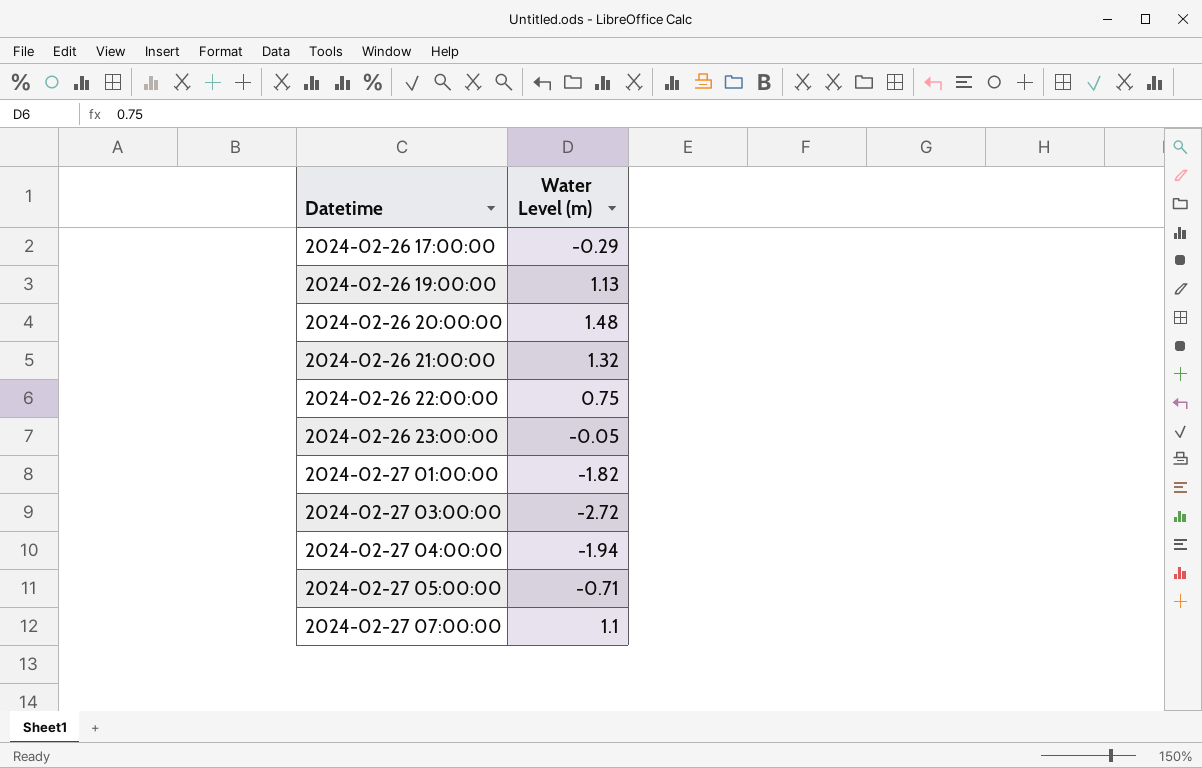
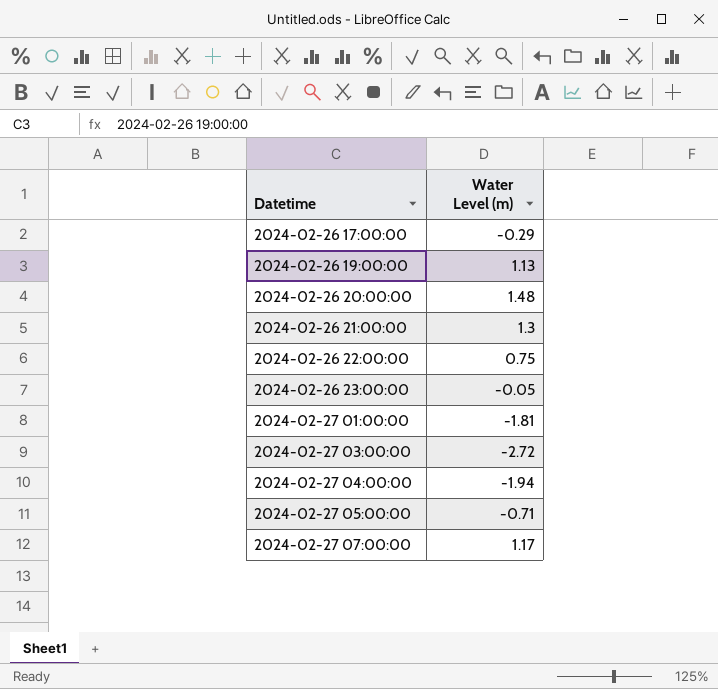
2024-02-26 21:00:00 | Water Level (m): 1.32 -> 1.3
2024-02-27 01:00:00 | Water Level (m): -1.82 -> -1.81
2024-02-27 07:00:00 | Water Level (m): 1.1 -> 1.17

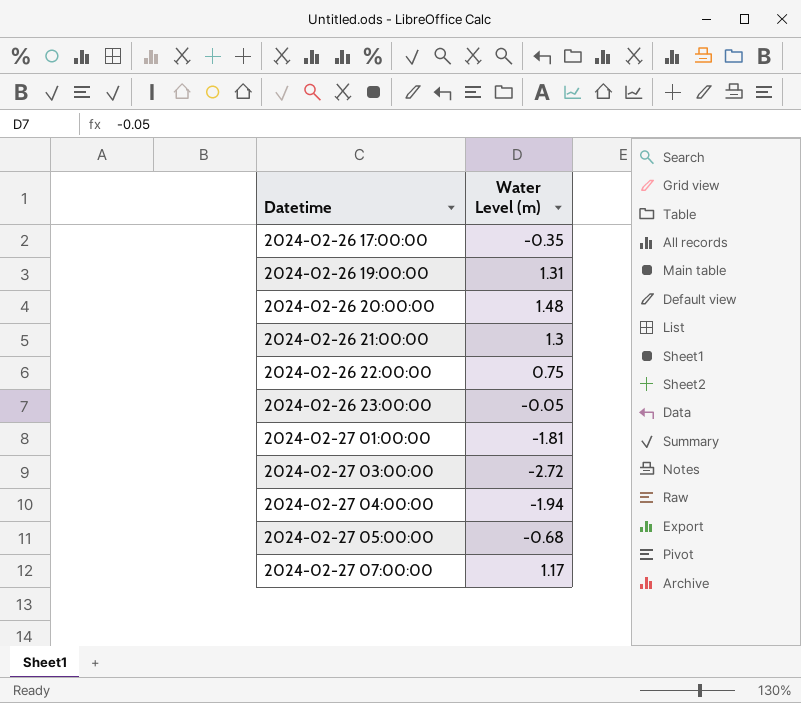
2024-02-26 17:00:00 | Water Level (m): -0.29 -> -0.35
2024-02-26 19:00:00 | Water Level (m): 1.13 -> 1.31
2024-02-27 05:00:00 | Water Level (m): -0.71 -> -0.68

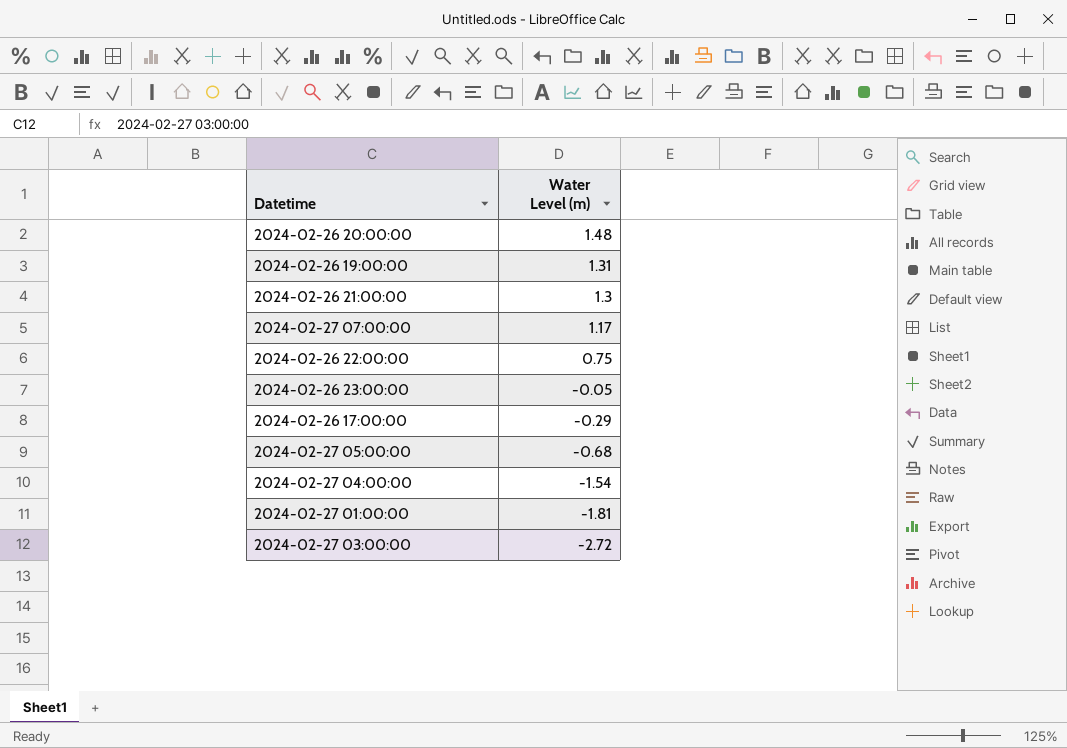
row order: Datetime ascending -> Water Level (m) descending
2024-02-26 17:00:00 | Water Level (m): -0.35 -> -0.29
2024-02-27 04:00:00 | Water Level (m): -1.94 -> -1.54

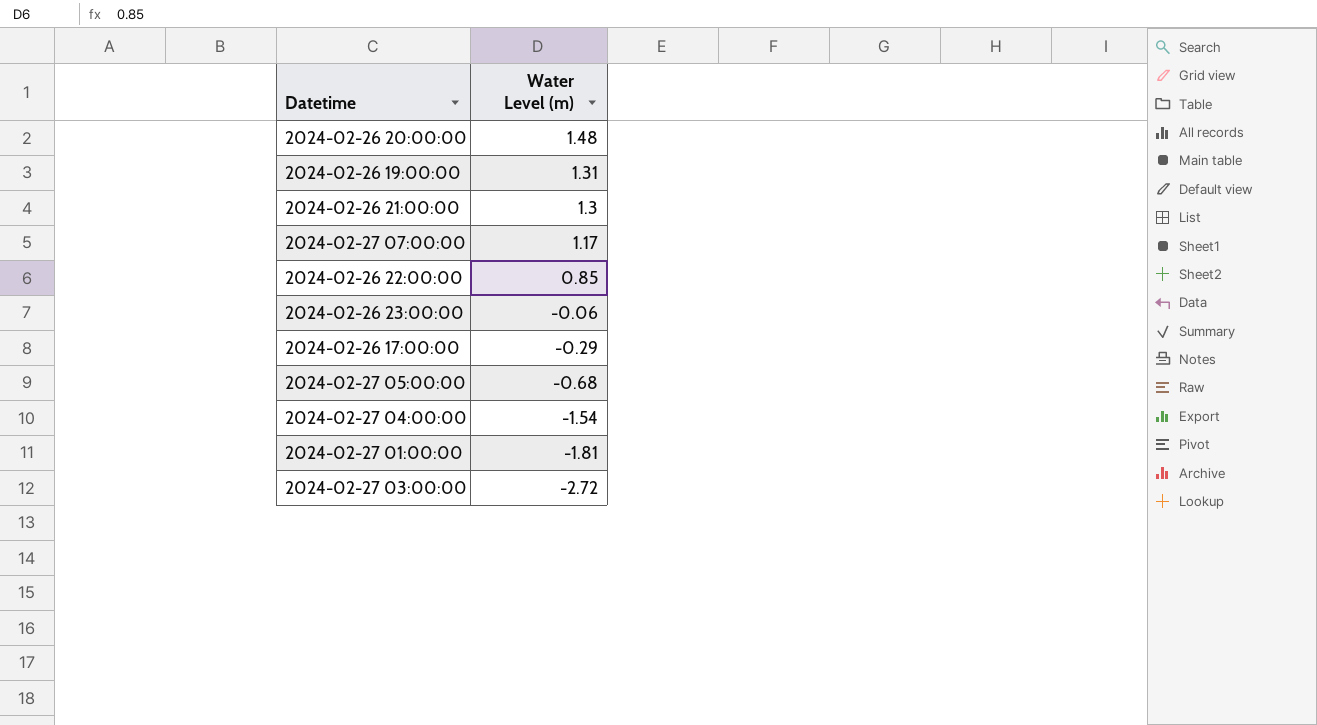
2024-02-26 22:00:00 | Water Level (m): 0.75 -> 0.85
2024-02-26 23:00:00 | Water Level (m): -0.05 -> -0.06

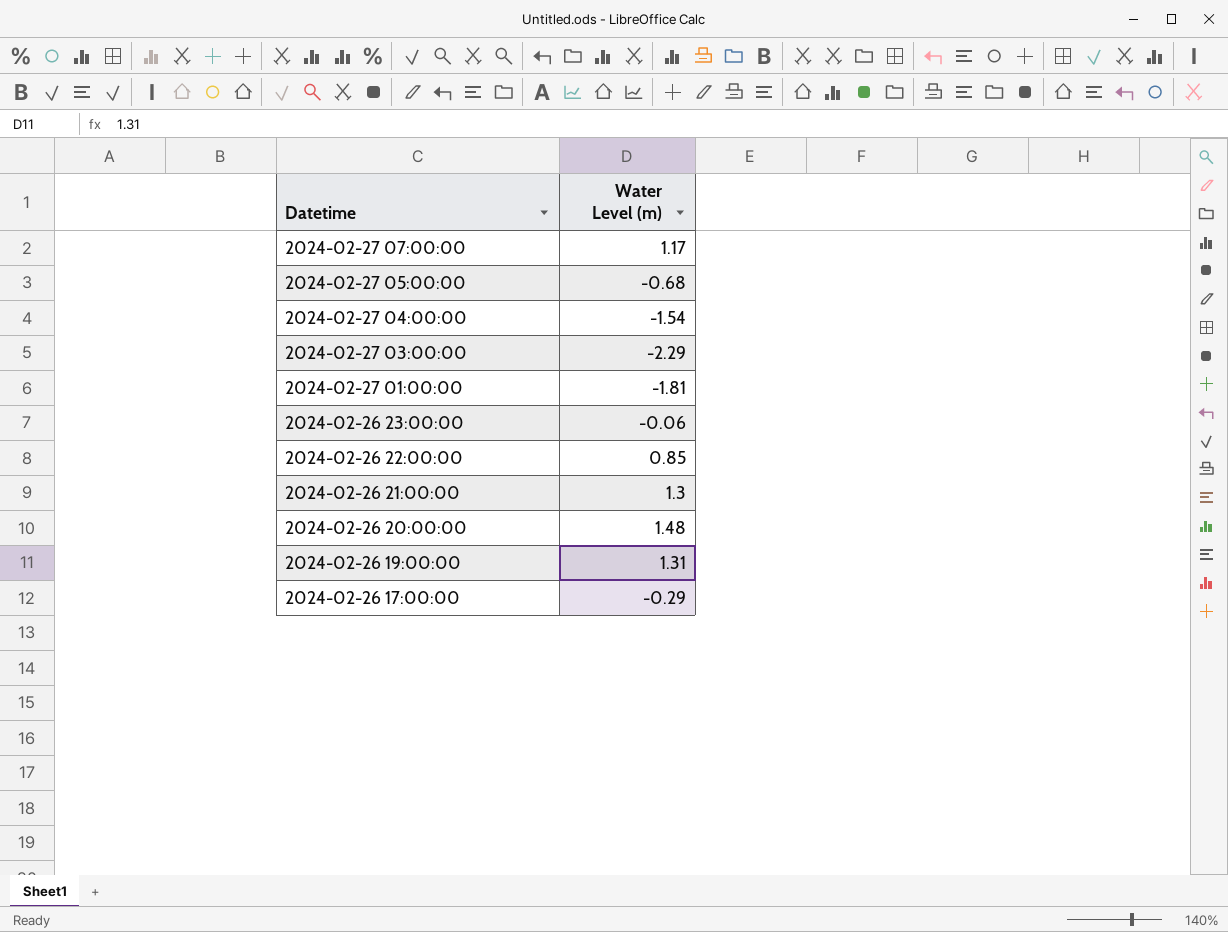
row order: Water Level (m) descending -> Datetime descending
2024-02-27 03:00:00 | Water Level (m): -2.72 -> -2.29

